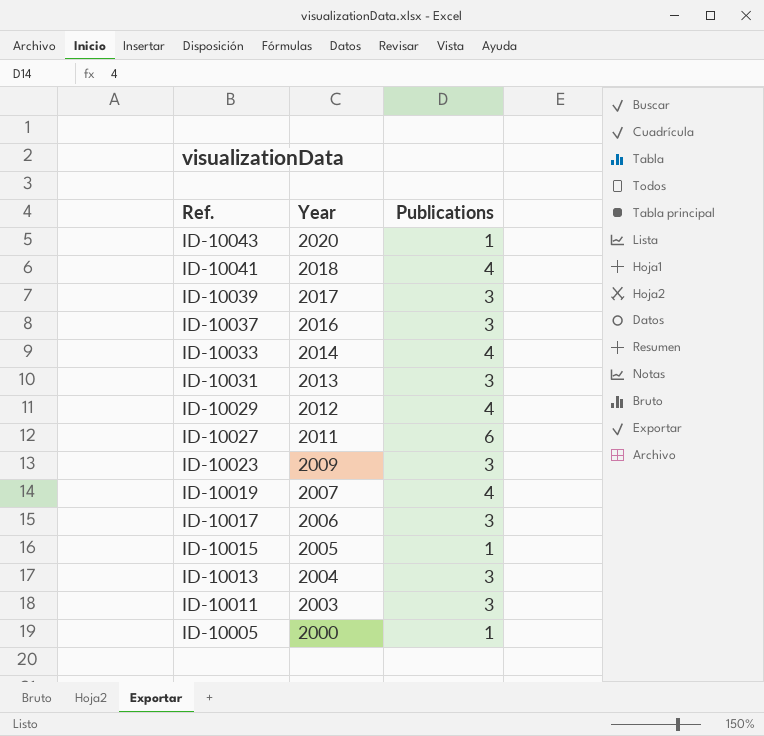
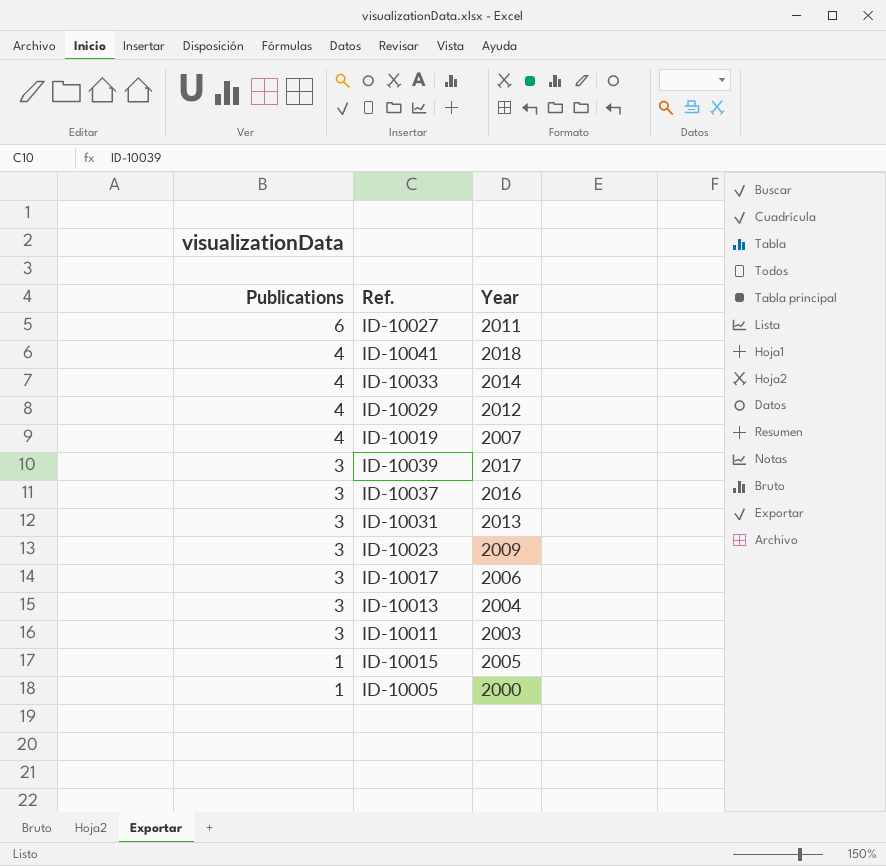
row order: Ref. descending -> Publications descending
column Publications | position: 3 -> 1
row ID-10043: 2020 | 1 -> none

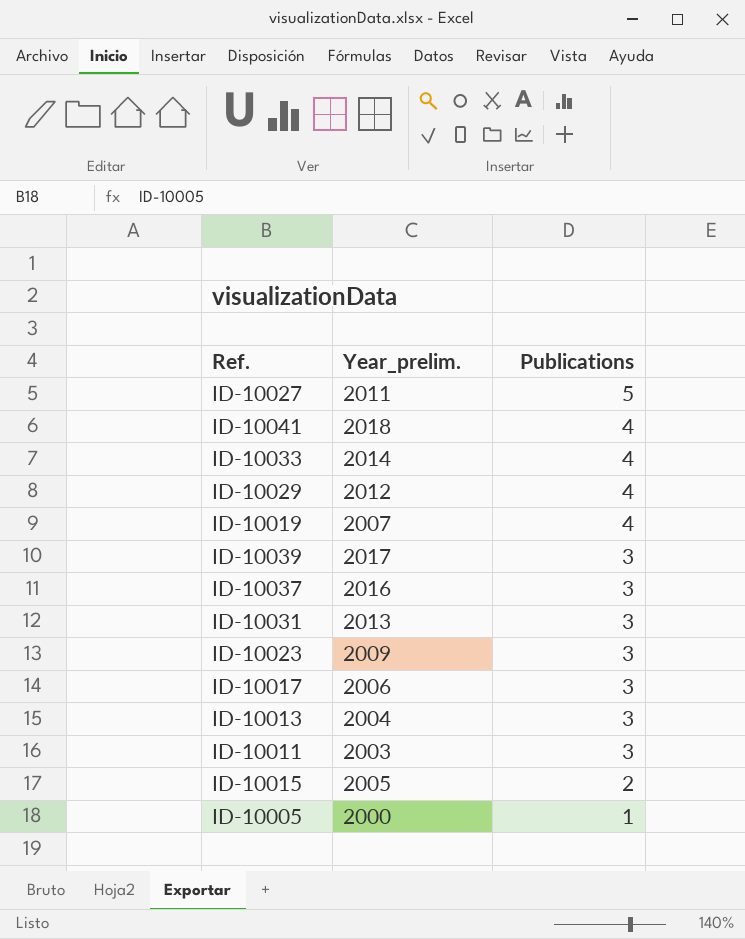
column name: Year -> Year_prelim.
column Publications | position: 1 -> 3
ID-10027 | Publications: 6 -> 5
ID-10015 | Publications: 1 -> 2

